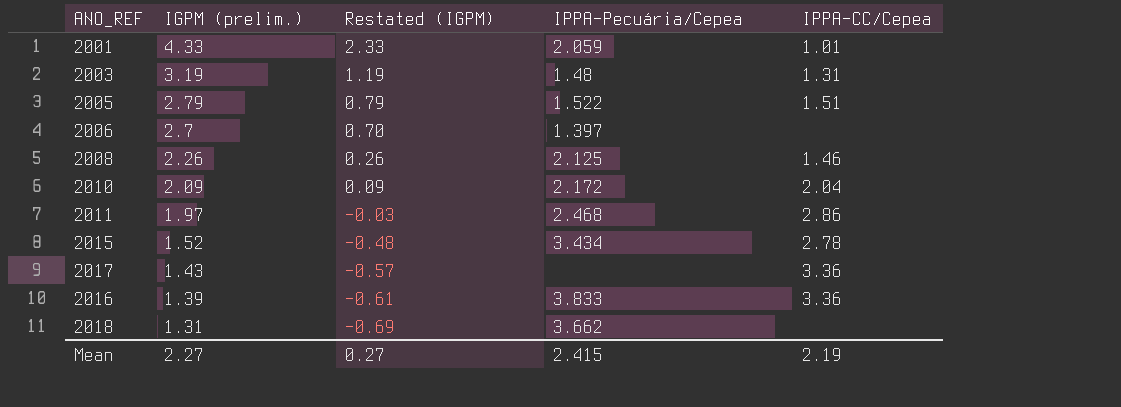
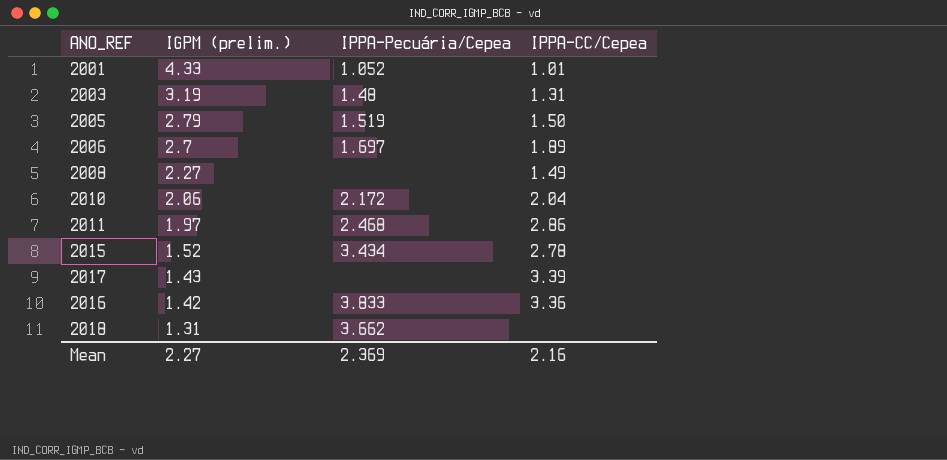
column Restated (IGPM) | formula: [IGPM (prelim.)] - 2 -> none
2001 | IPPA-Pecuária/Cepea: 2.059 -> 1.052
2005 | IPPA-Pecuária/Cepea: 1.522 -> 1.519
2005 | IPPA-CC/Cepea: 1.51 -> 1.50
2006 | IPPA-Pecuária/Cepea: 1.397 -> 1.697
2006 | IPPA-CC/Cepea: none -> 1.89
2008 | IGPM (prelim.): 2.26 -> 2.27
2008 | IPPA-Pecuária/Cepea: 2.125 -> none
2008 | IPPA-CC/Cepea: 1.46 -> 1.49
2010 | IGPM (prelim.): 2.09 -> 2.06
2017 | IPPA-CC/Cepea: 3.36 -> 3.39
2016 | IGPM (prelim.): 1.39 -> 1.42
Mean | IPPA-Pecuária/Cepea: 2.415 -> 2.369
Mean | IPPA-CC/Cepea: 2.19 -> 2.16

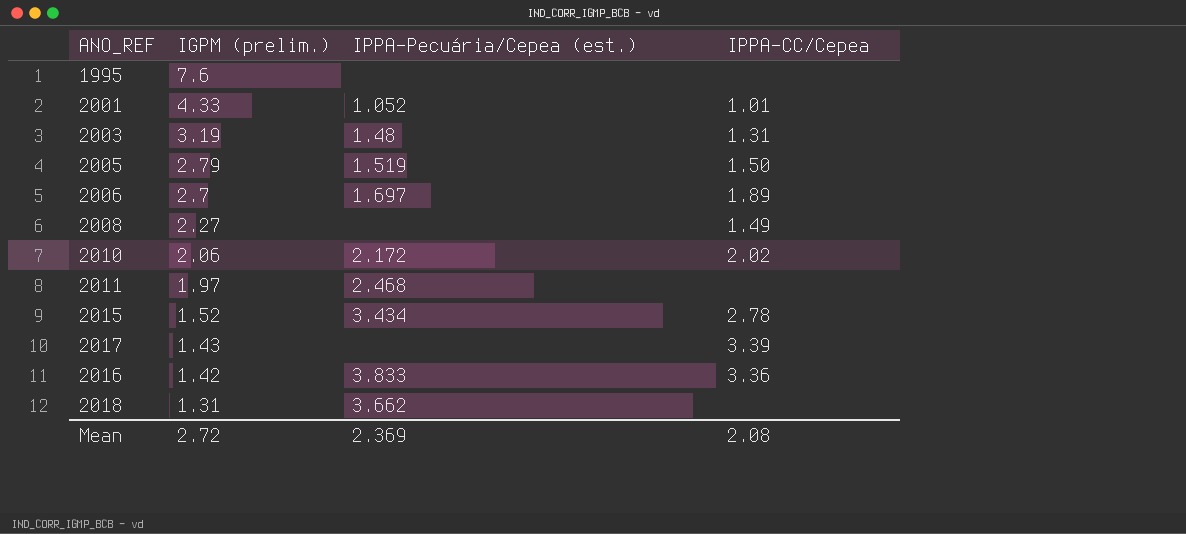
column name: IPPA-Pecuária/Cepea -> IPPA-Pecuária/Cepea (est.)
row 1995: none -> 7.6 | none | none
2010 | IPPA-CC/Cepea: 2.04 -> 2.02
2011 | IPPA-CC/Cepea: 2.86 -> none
Mean | IGPM (prelim.): 2.27 -> 2.72
Mean | IPPA-CC/Cepea: 2.16 -> 2.08

